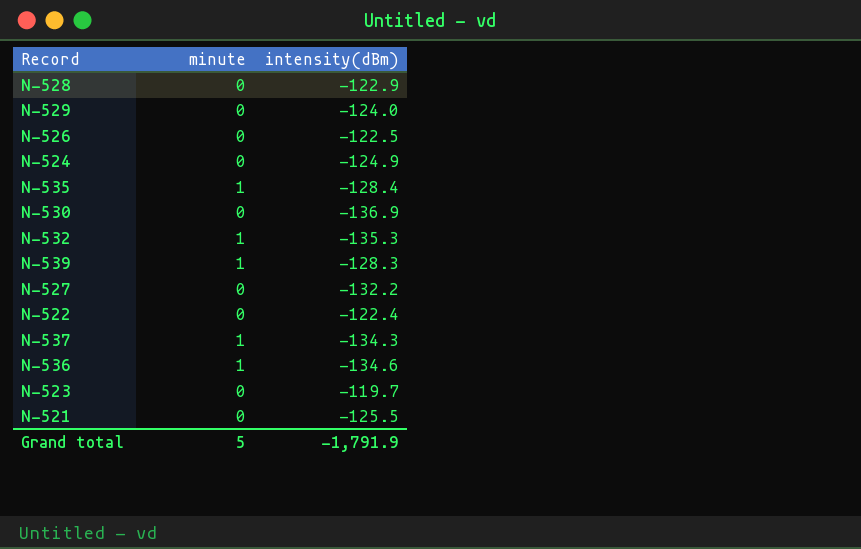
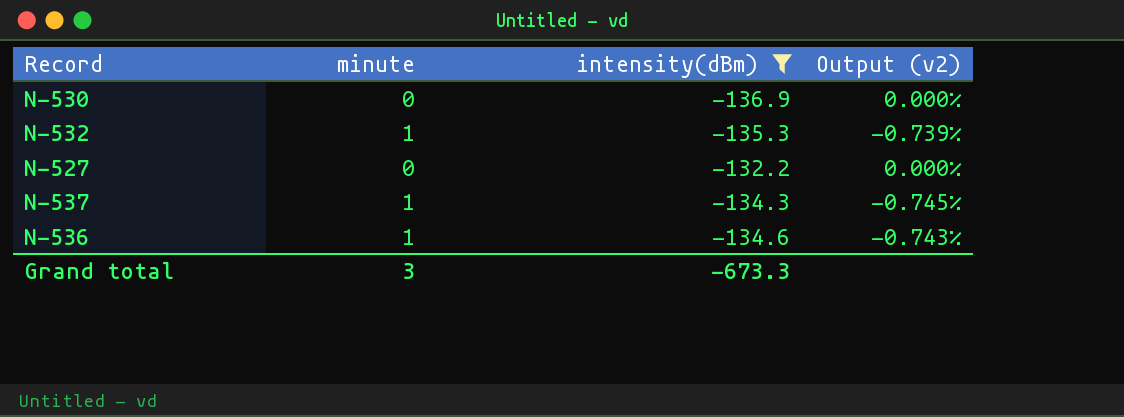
filter: none -> intensity(dBm) <= -132.2
column Output (v2) | formula: none -> [minute] / [intensity(dBm)]
Grand total | minute: 5 -> 3
Grand total | intensity(dBm): -1,791.9 -> -673.3

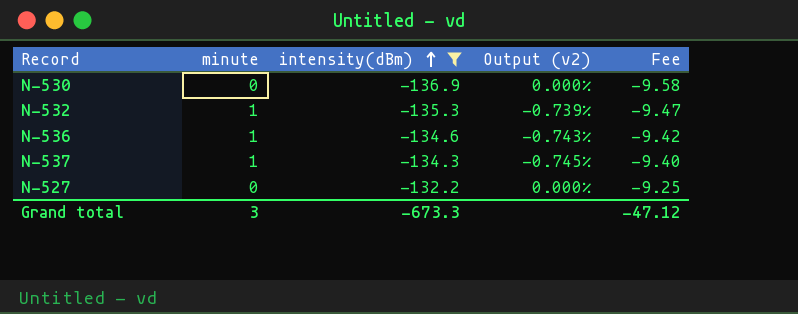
row order: none -> intensity(dBm) ascending
column Fee | formula: none -> [intensity(dBm)] * 0.07

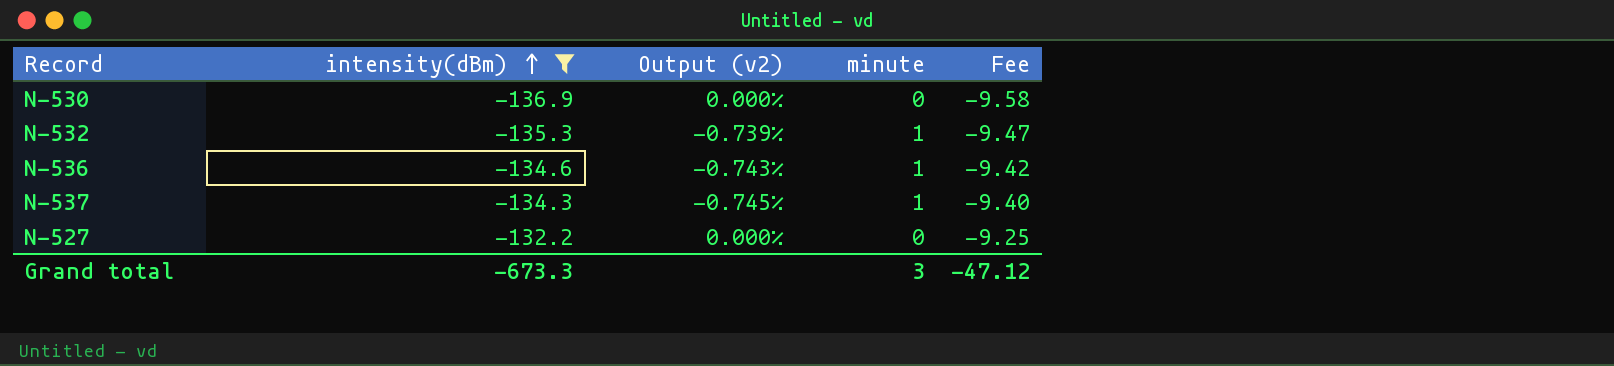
column minute | position: 2 -> 4

